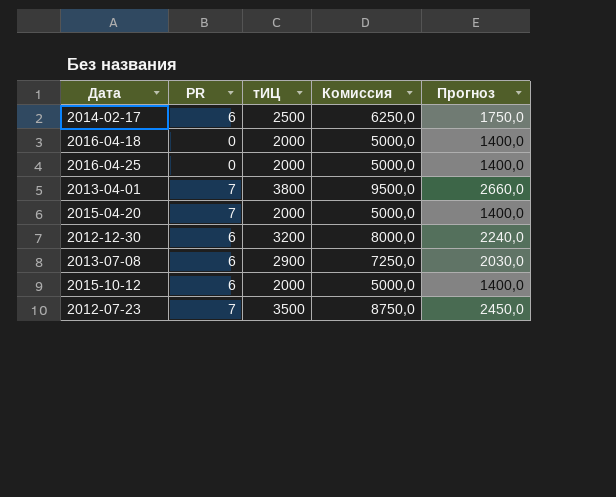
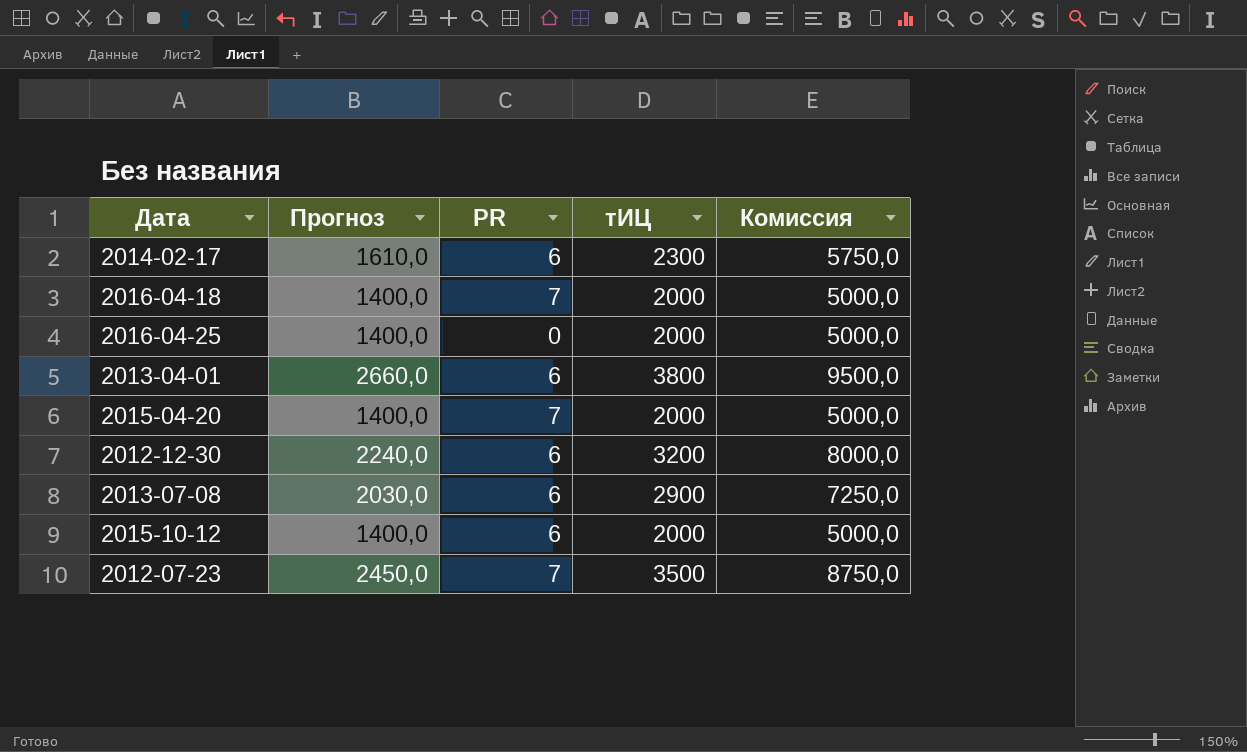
column Прогноз | position: 5 -> 2
2014-02-17 | Прогноз: 1750,0 -> 1610,0
2014-02-17 | тИЦ: 2500 -> 2300
2014-02-17 | Комиссия: 6250,0 -> 5750,0
2016-04-18 | PR: 0 -> 7
2013-04-01 | PR: 7 -> 6

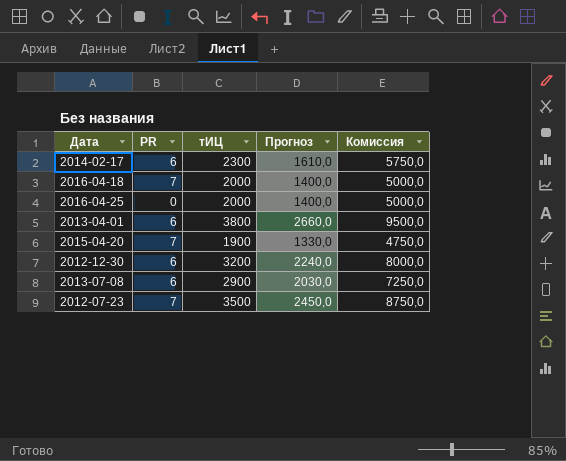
column Прогноз | position: 2 -> 4
row 2015-10-12: 1400,0 | 6 | 2000 | 5000,0 -> none
2015-04-20 | тИЦ: 2000 -> 1900
2015-04-20 | Прогноз: 1400,0 -> 1330,0
2015-04-20 | Комиссия: 5000,0 -> 4750,0

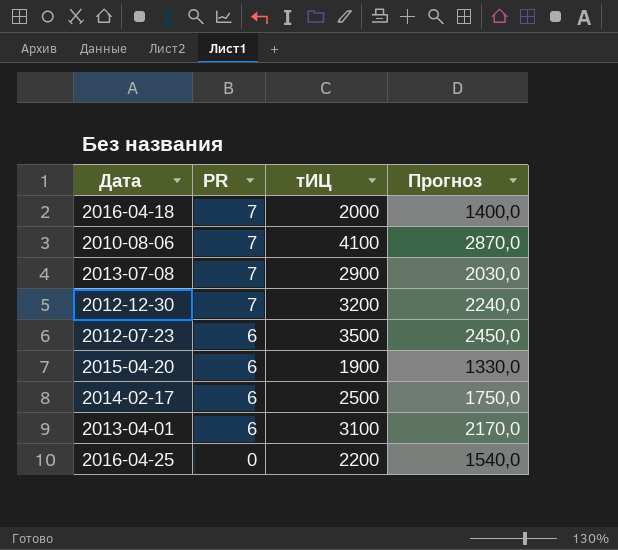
row order: none -> PR descending
column Комиссия | formula: [тИЦ] * 2,5 -> none
row 2010-08-06: none -> 7 | 4100 | 2870,0
2013-07-08 | PR: 6 -> 7
2012-12-30 | PR: 6 -> 7
2012-07-23 | PR: 7 -> 6
2015-04-20 | PR: 7 -> 6
2014-02-17 | тИЦ: 2300 -> 2500
2014-02-17 | Прогноз: 1610,0 -> 1750,0
2013-04-01 | тИЦ: 3800 -> 3100
2013-04-01 | Прогноз: 2660,0 -> 2170,0
2016-04-25 | тИЦ: 2000 -> 2200
2016-04-25 | Прогноз: 1400,0 -> 1540,0

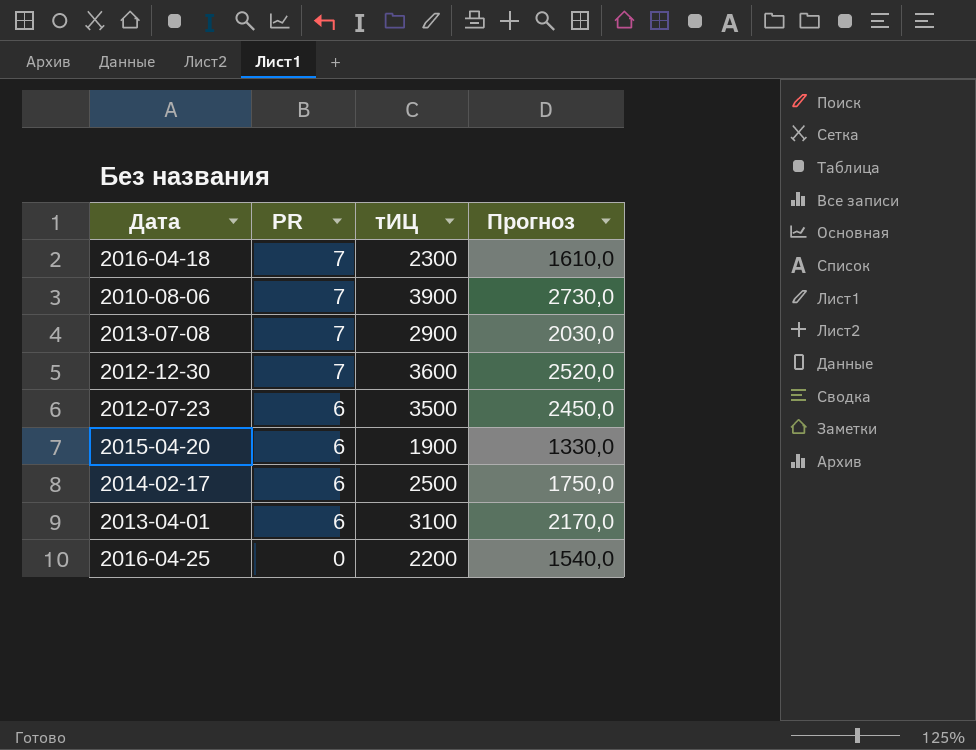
2016-04-18 | тИЦ: 2000 -> 2300
2016-04-18 | Прогноз: 1400,0 -> 1610,0
2010-08-06 | тИЦ: 4100 -> 3900
2010-08-06 | Прогноз: 2870,0 -> 2730,0
2012-12-30 | тИЦ: 3200 -> 3600
2012-12-30 | Прогноз: 2240,0 -> 2520,0

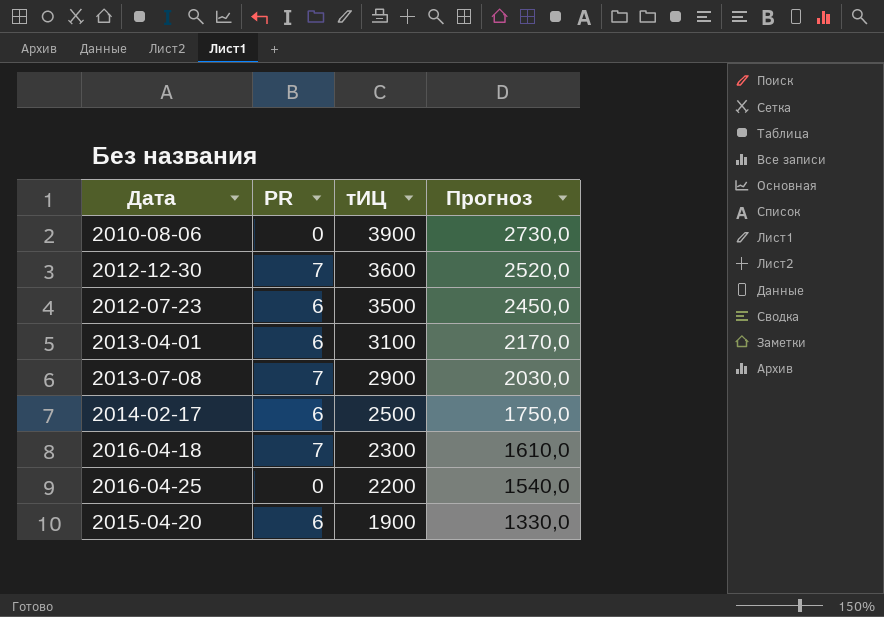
row order: PR descending -> тИЦ descending
2010-08-06 | PR: 7 -> 0

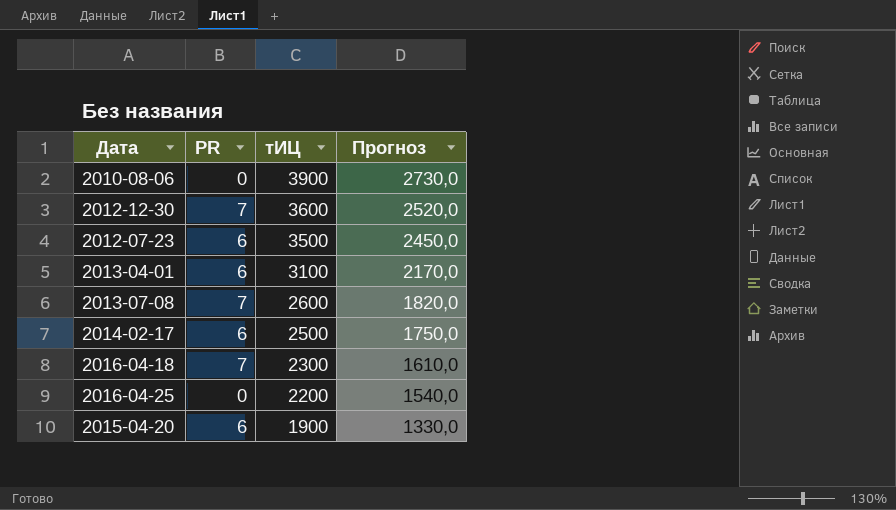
2013-07-08 | тИЦ: 2900 -> 2600
2013-07-08 | Прогноз: 2030,0 -> 1820,0

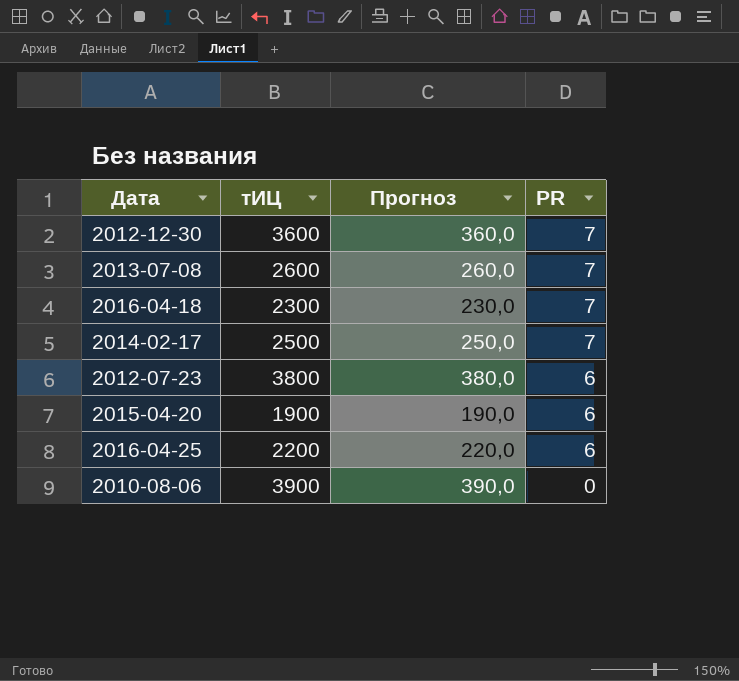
row order: тИЦ descending -> PR descending
column Прогноз | formula: [тИЦ] * 0,7 -> [тИЦ] * 0,1
column PR | position: 2 -> 4
row 2013-04-01: 6 | 3100 | 2170,0 -> none
2014-02-17 | PR: 6 -> 7
2012-07-23 | тИЦ: 3500 -> 3800
2016-04-25 | PR: 0 -> 6

